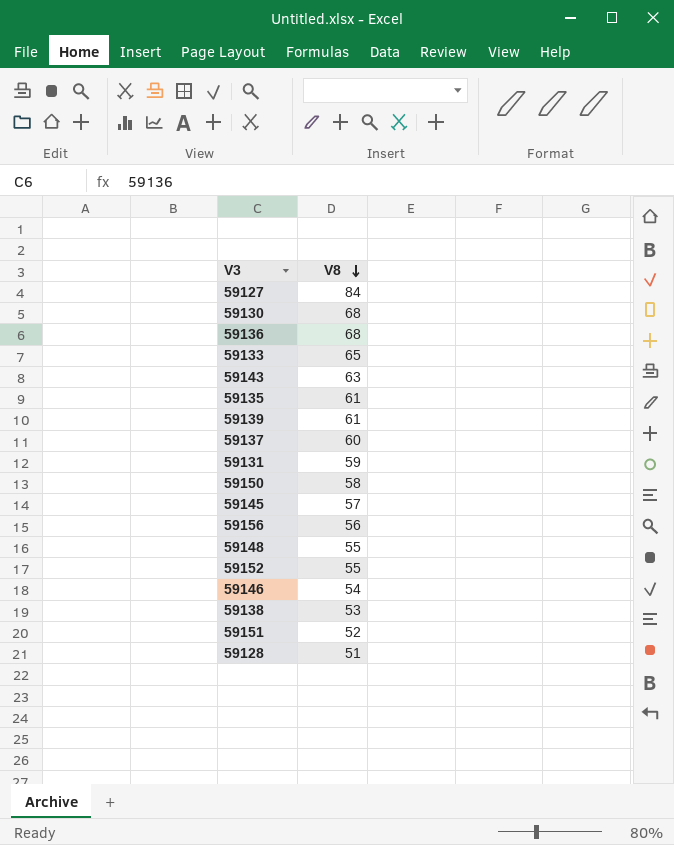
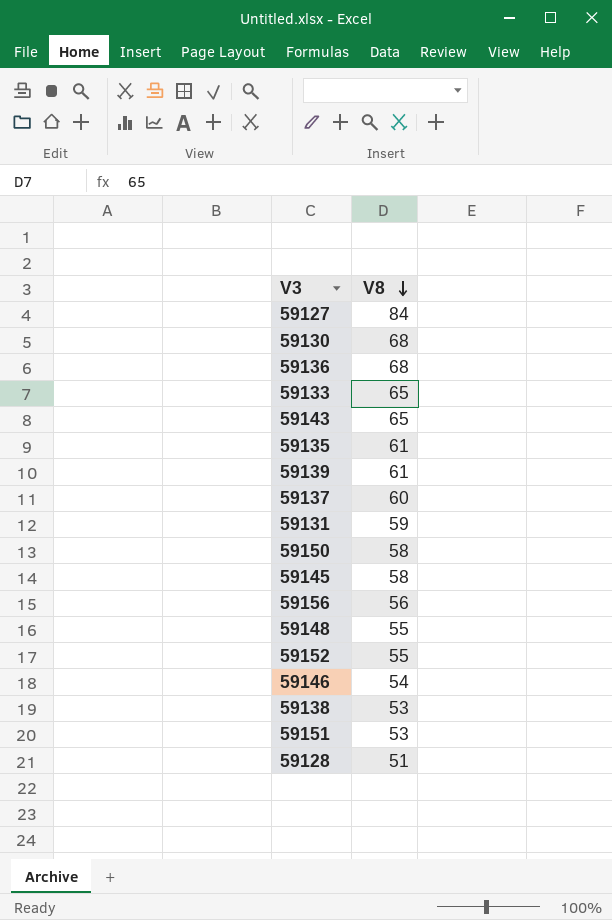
59143 | V8: 63 -> 65
59145 | V8: 57 -> 58
59151 | V8: 52 -> 53

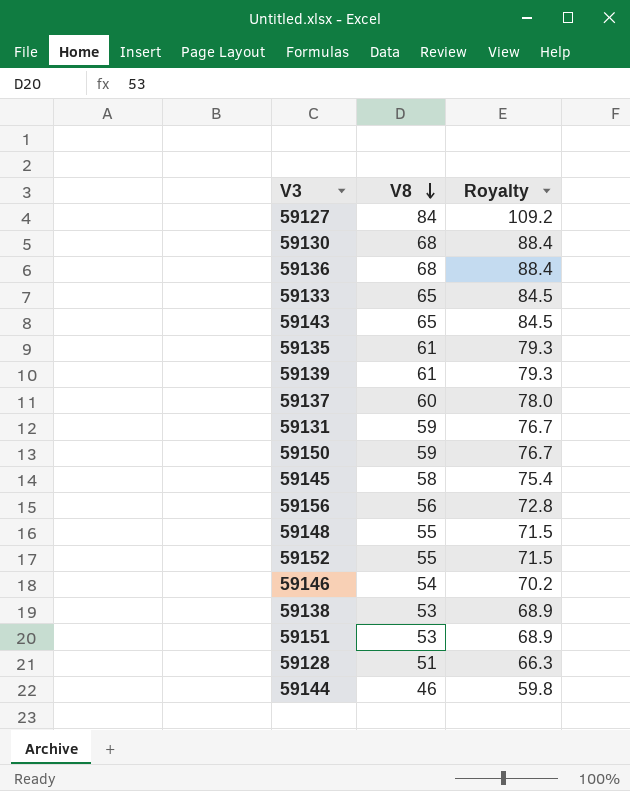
column Royalty | formula: none -> [V8] * 1.3
59150 | V8: 58 -> 59
row 59144: none -> 46 | 59.8

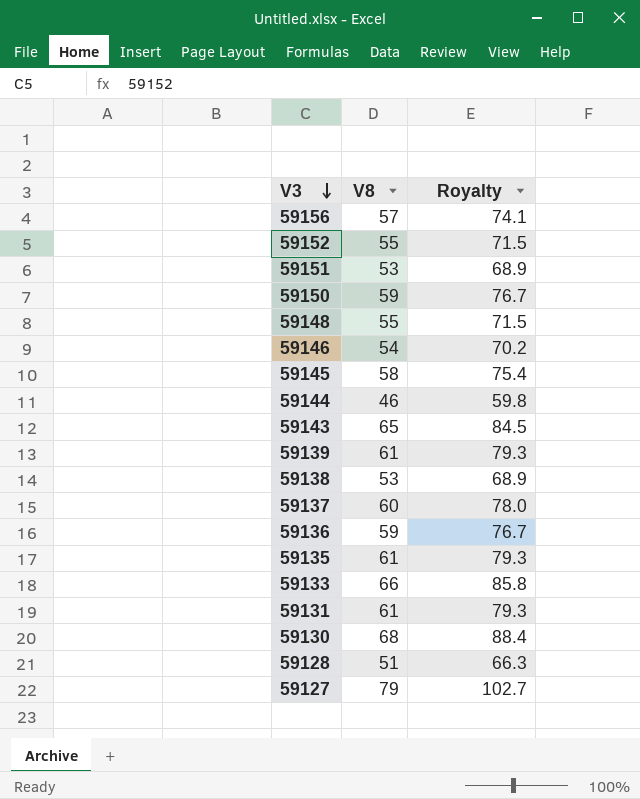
row order: V8 descending -> V3 descending
59156 | V8: 56 -> 57
59156 | Royalty: 72.8 -> 74.1
59136 | V8: 68 -> 59
59136 | Royalty: 88.4 -> 76.7
59133 | V8: 65 -> 66
59133 | Royalty: 84.5 -> 85.8
59131 | V8: 59 -> 61
59131 | Royalty: 76.7 -> 79.3
59127 | V8: 84 -> 79
59127 | Royalty: 109.2 -> 102.7

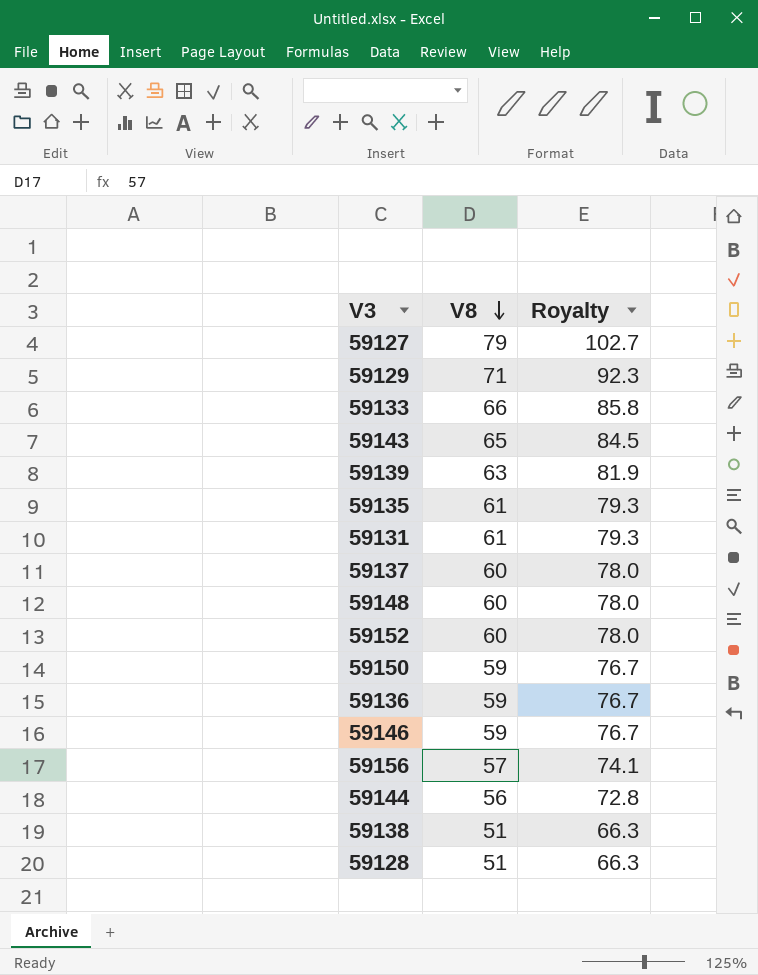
row order: V3 descending -> V8 descending
row 59151: 53 | 68.9 -> none
row 59145: 58 | 75.4 -> none
row 59130: 68 | 88.4 -> none
row 59129: none -> 71 | 92.3
59139 | V8: 61 -> 63
59139 | Royalty: 79.3 -> 81.9
59148 | V8: 55 -> 60
59148 | Royalty: 71.5 -> 78.0
59152 | V8: 55 -> 60
59152 | Royalty: 71.5 -> 78.0
59146 | V8: 54 -> 59
59146 | Royalty: 70.2 -> 76.7
59144 | V8: 46 -> 56
59144 | Royalty: 59.8 -> 72.8
59138 | V8: 53 -> 51
59138 | Royalty: 68.9 -> 66.3

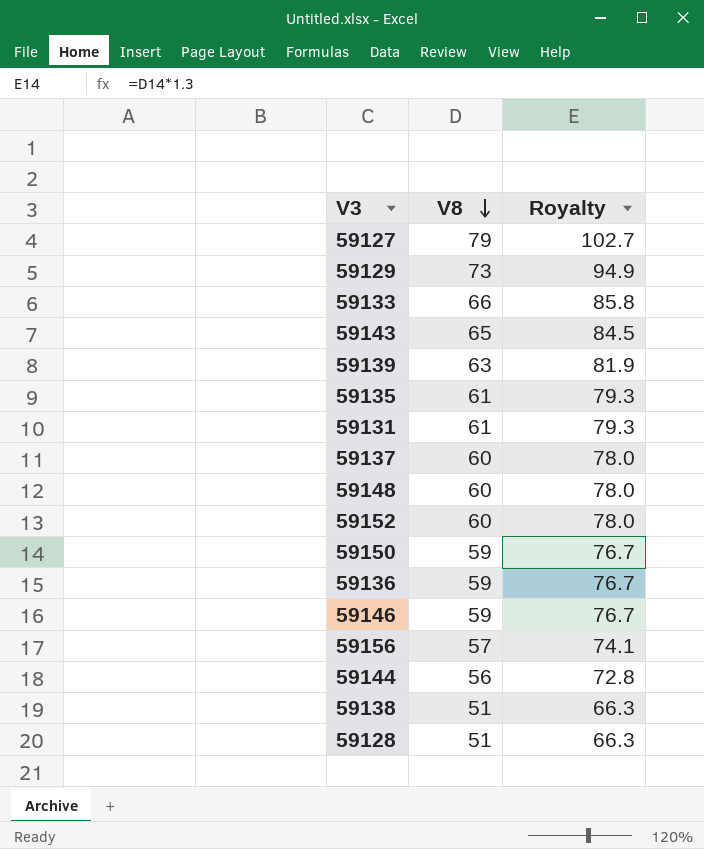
59129 | V8: 71 -> 73
59129 | Royalty: 92.3 -> 94.9

